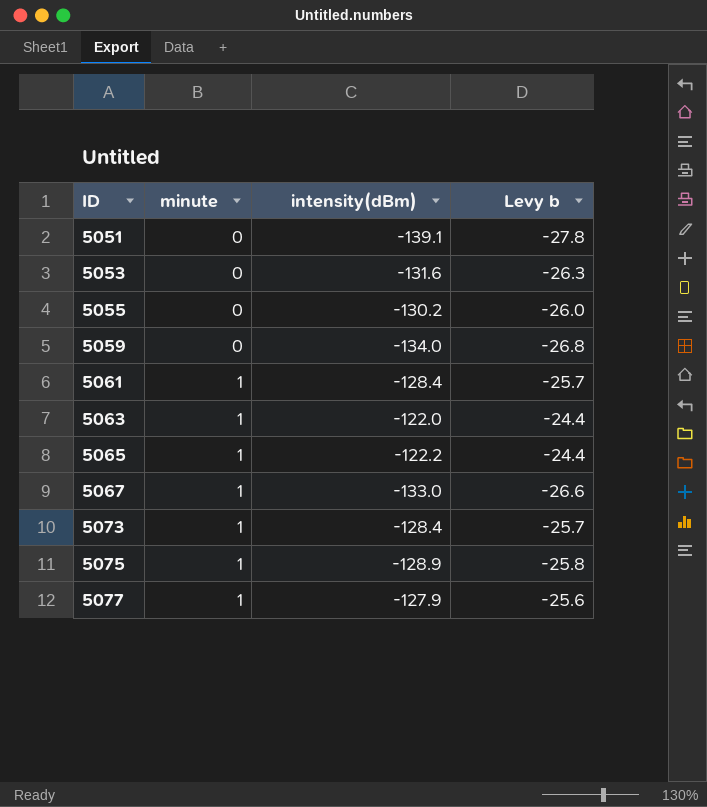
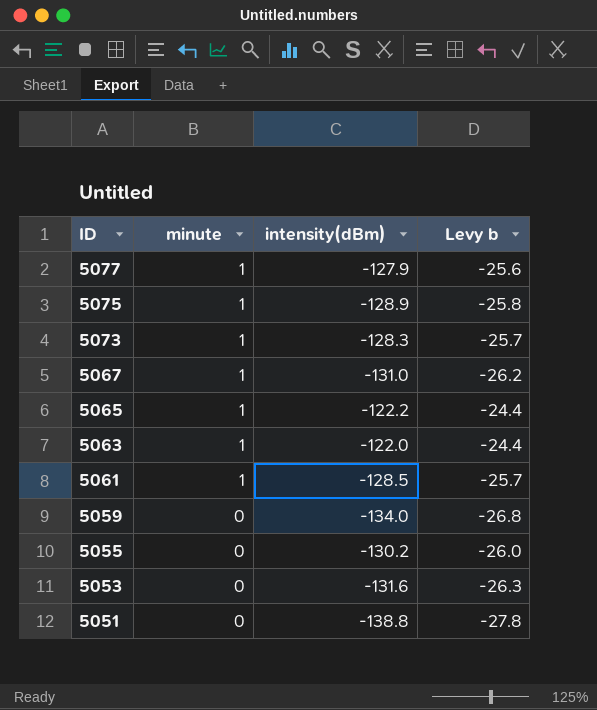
row order: ID ascending -> ID descending
5073 | intensity(dBm): -128.4 -> -128.3
5067 | intensity(dBm): -133.0 -> -131.0
5067 | Levy b: -26.6 -> -26.2
5061 | intensity(dBm): -128.4 -> -128.5
5051 | intensity(dBm): -139.1 -> -138.8

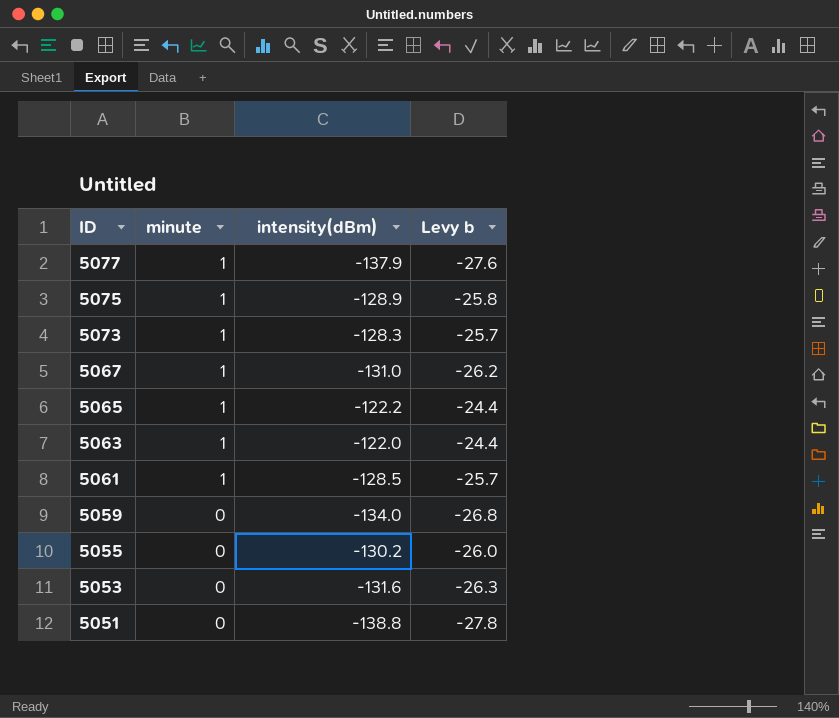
5077 | intensity(dBm): -127.9 -> -137.9
5077 | Levy b: -25.6 -> -27.6

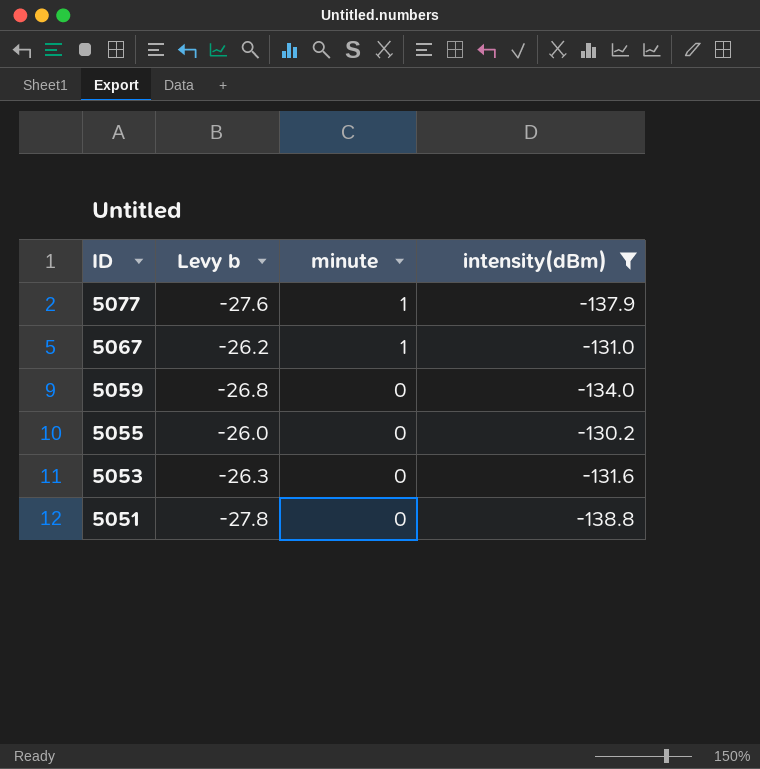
filter: none -> intensity(dBm) <= -130.2
column Levy b | position: 4 -> 2

